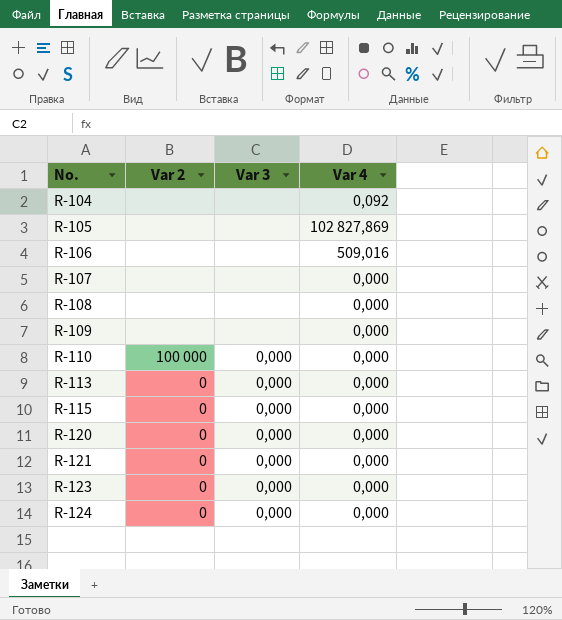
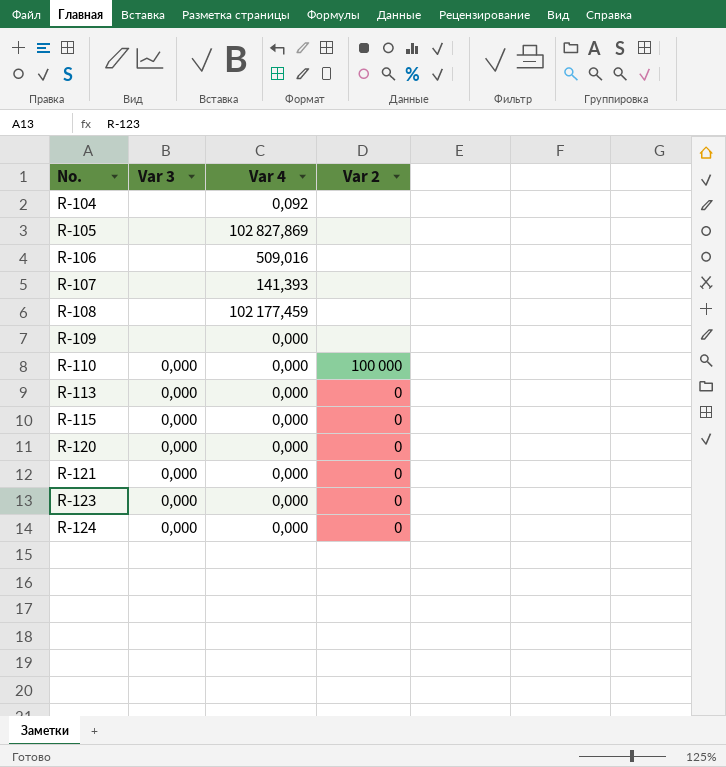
column Var 2 | position: 2 -> 4
R-107 | Var 4: 0,000 -> 141,393
R-108 | Var 4: 0,000 -> 102 177,459

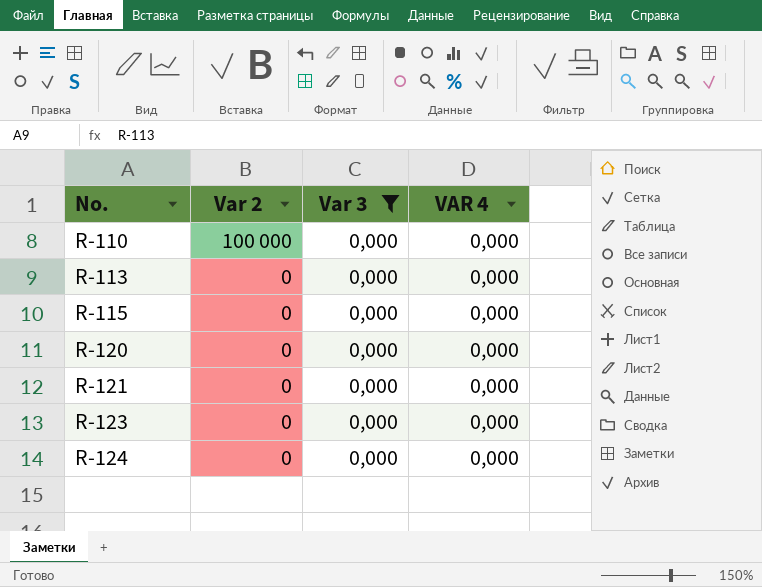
filter: none -> Var 3 = 0,000
column Var 2 | position: 4 -> 2
column name: Var 4 -> VAR 4

